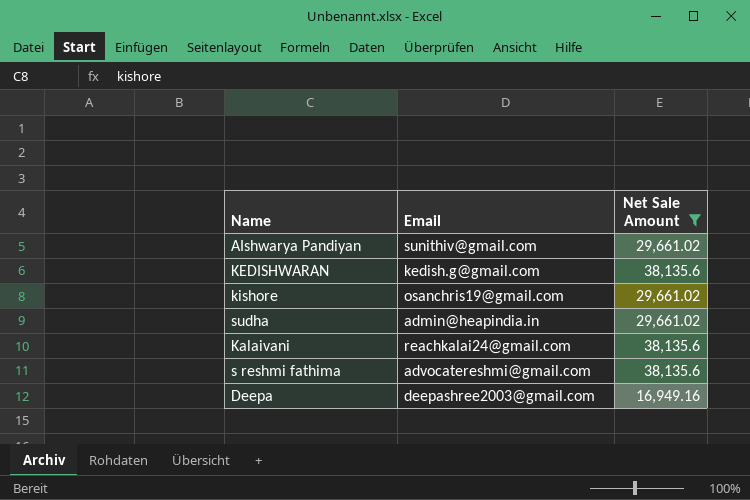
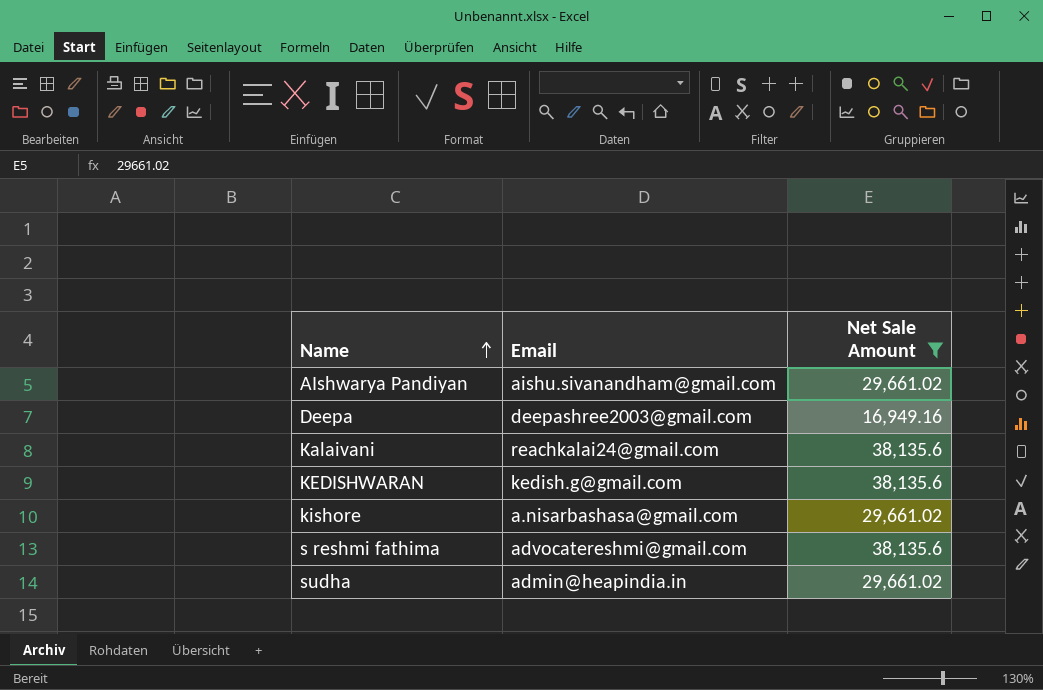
row order: none -> Name ascending
AIshwarya Pandiyan | Email: sunithiv@gmail.com -> aishu.sivanandham@gmail.com
kishore | Email: osanchris19@gmail.com -> a.nisarbashasa@gmail.com

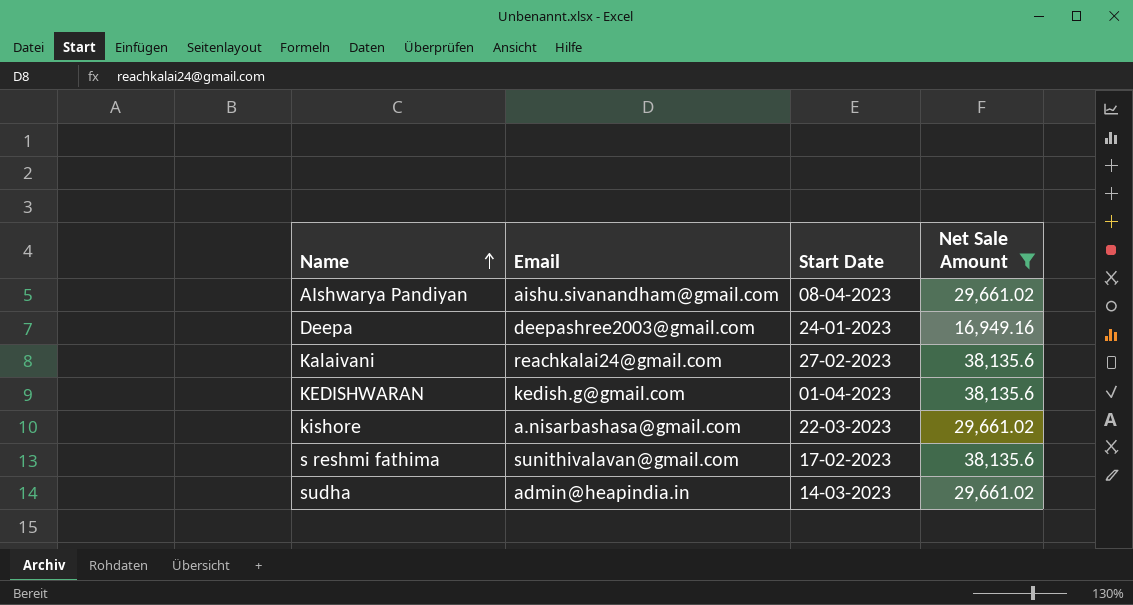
column Start Date | position: none -> 3
s reshmi fathima | Email: advocatereshmi@gmail.com -> sunithivalavan@gmail.com

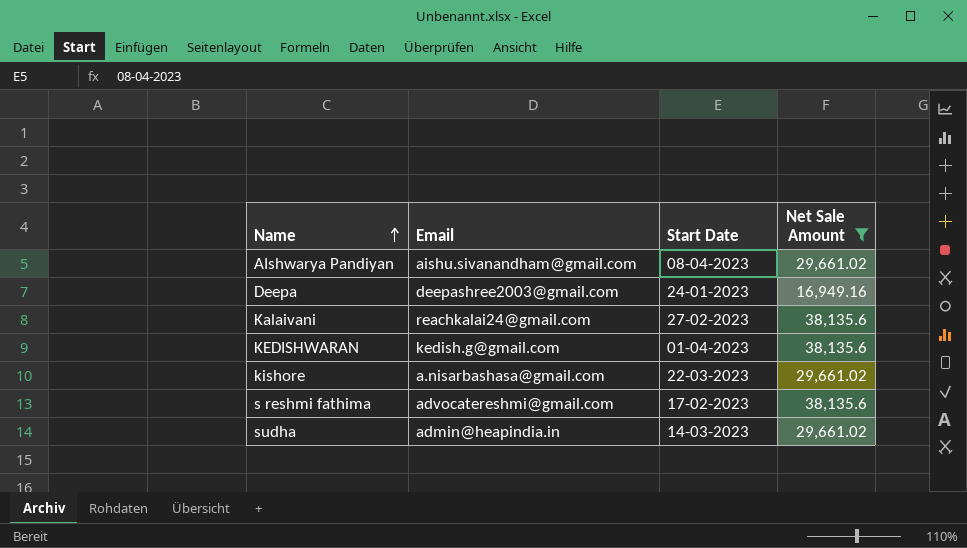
s reshmi fathima | Email: sunithivalavan@gmail.com -> advocatereshmi@gmail.com

